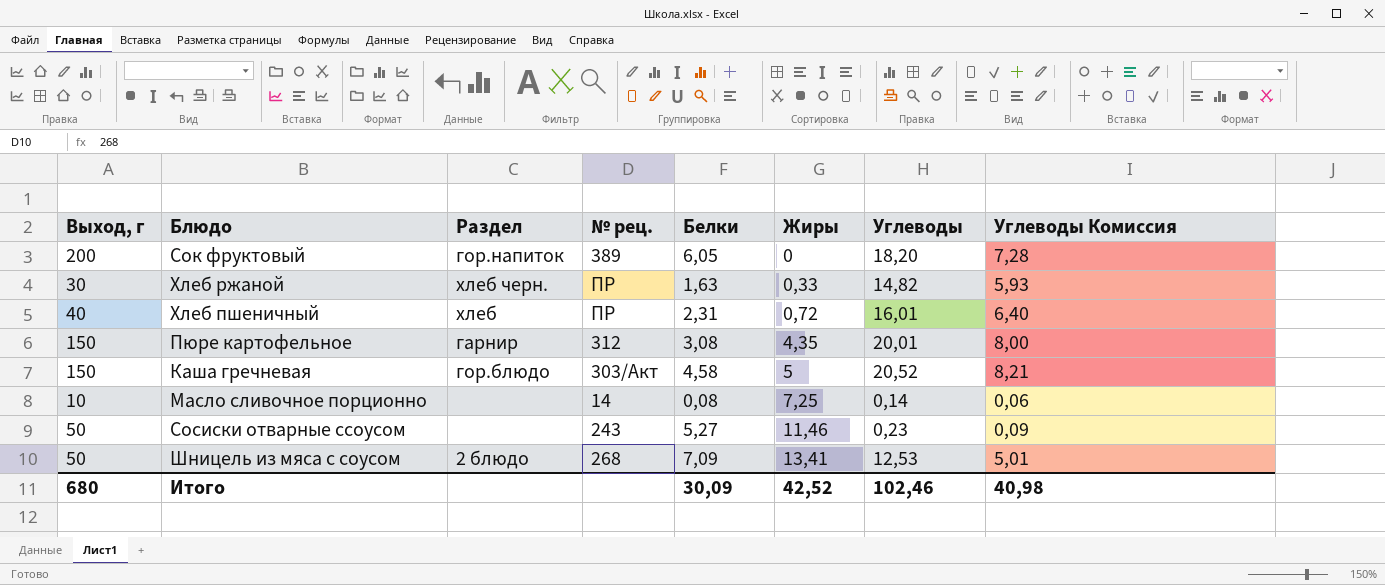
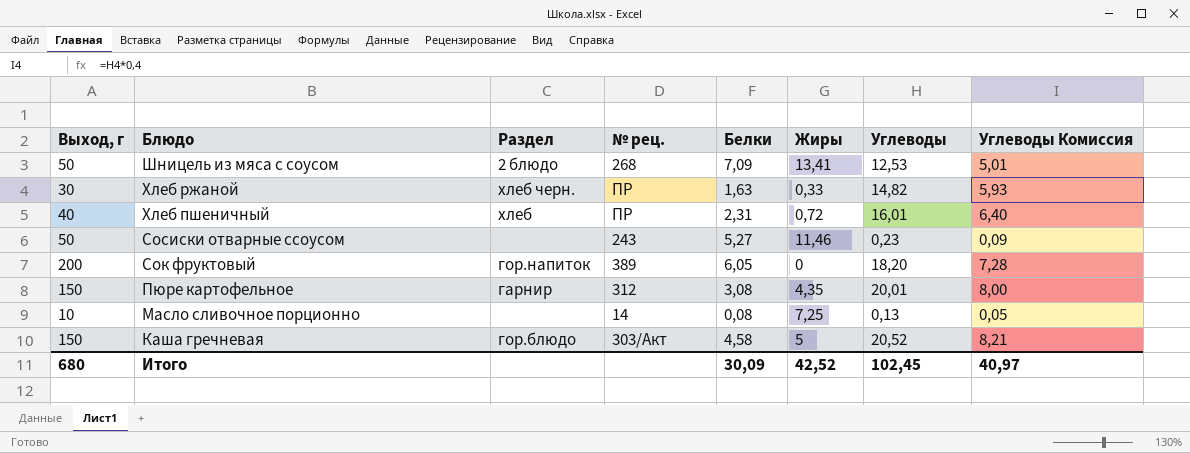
row order: Жиры ascending -> Блюдо descending
Масло сливочное порционно | Углеводы: 0,14 -> 0,13
Масло сливочное порционно | Углеводы Комиссия: 0,06 -> 0,05
Итого | Углеводы: 102,46 -> 102,45
Итого | Углеводы Комиссия: 40,98 -> 40,97

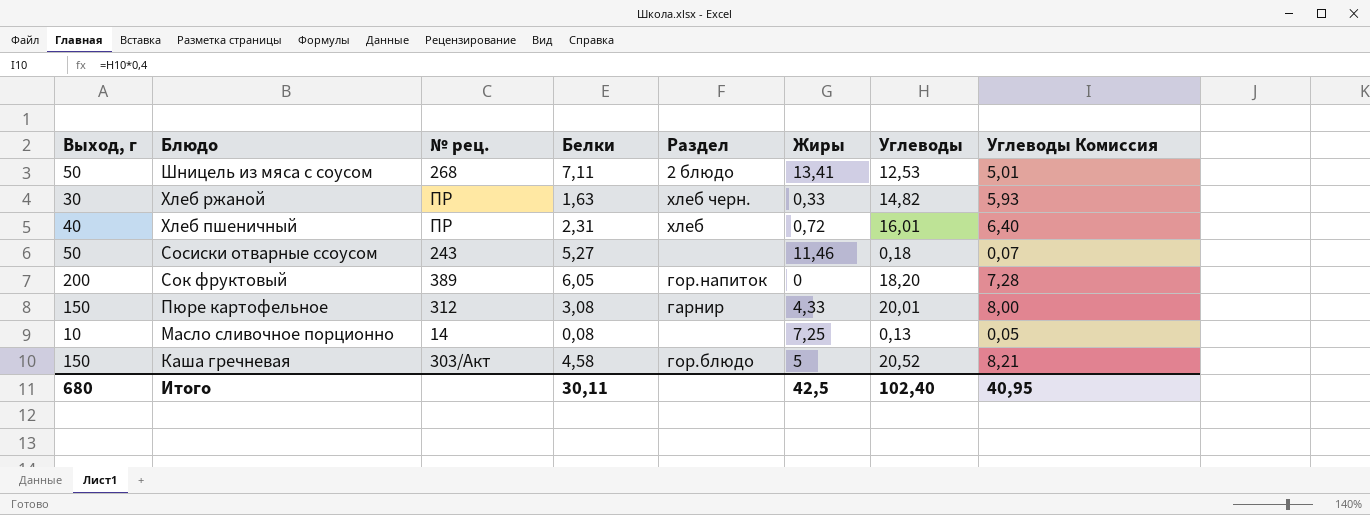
column Раздел | position: 3 -> 5
Шницель из мяса с соусом | Белки: 7,09 -> 7,11
Сосиски отварные ссоусом | Углеводы: 0,23 -> 0,18
Сосиски отварные ссоусом | Углеводы Комиссия: 0,09 -> 0,07
Пюре картофельное | Жиры: 4,35 -> 4,33
Итого | Белки: 30,09 -> 30,11
Итого | Жиры: 42,52 -> 42,5
Итого | Углеводы: 102,45 -> 102,40
Итого | Углеводы Комиссия: 40,97 -> 40,95

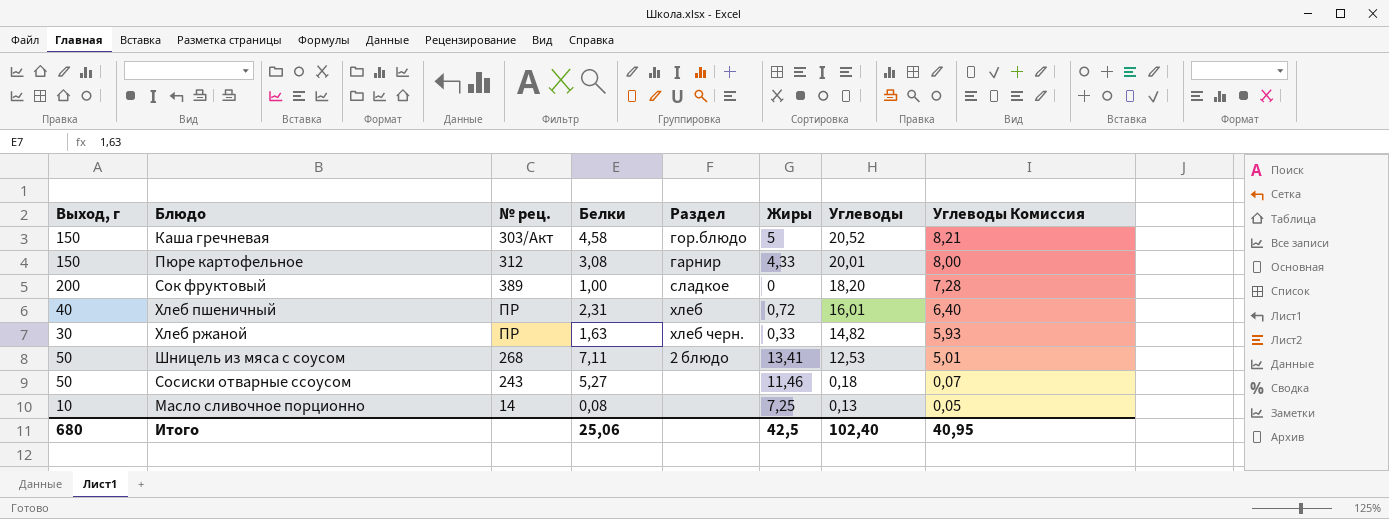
row order: Блюдо descending -> Углеводы descending
Сок фруктовый | Белки: 6,05 -> 1,00
Сок фруктовый | Раздел: гор.напиток -> сладкое
Итого | Белки: 30,11 -> 25,06

